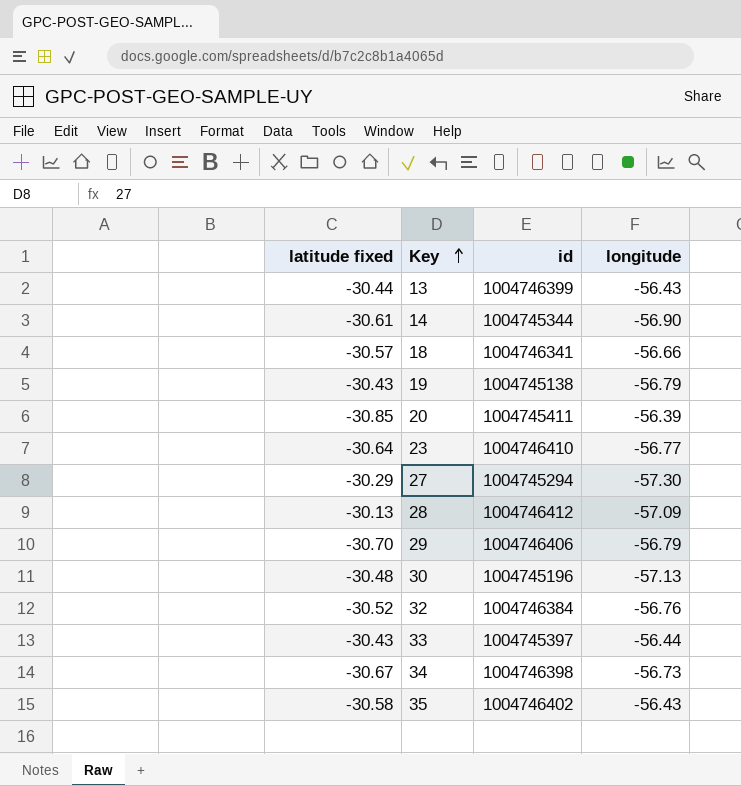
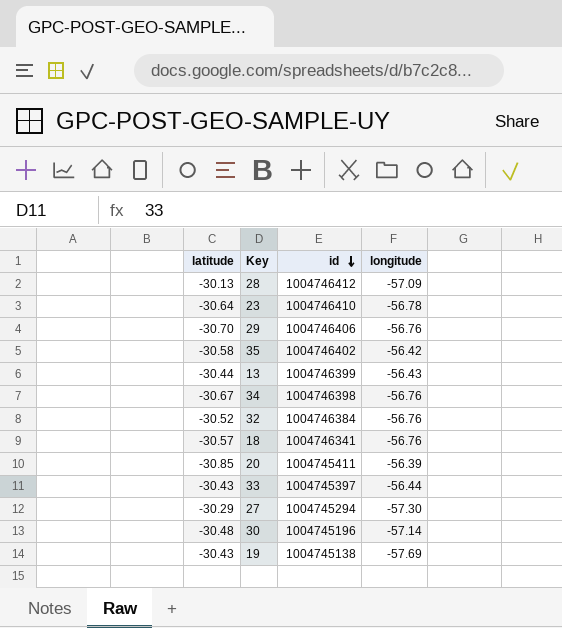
row order: Key ascending -> id descending
column name: latitude fixed -> latitude
row 14: -30.61 | 1004745344 | -56.90 -> none
23 | longitude: -56.77 -> -56.78
29 | longitude: -56.79 -> -56.76
35 | longitude: -56.43 -> -56.42
34 | longitude: -56.73 -> -56.76
18 | longitude: -56.66 -> -56.76
30 | longitude: -57.13 -> -57.14
19 | longitude: -56.79 -> -57.69

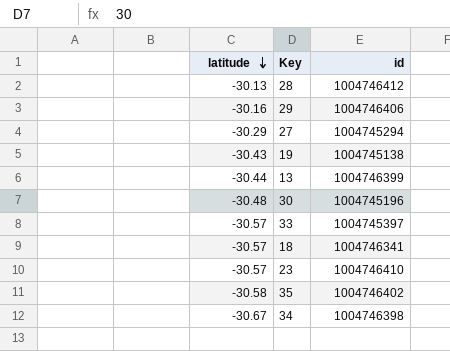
row order: id descending -> latitude descending
column longitude | position: 4 -> none
row 32: -30.52 | 1004746384 | -56.76 -> none
row 20: -30.85 | 1004745411 | -56.39 -> none
29 | latitude: -30.70 -> -30.16
33 | latitude: -30.43 -> -30.57
23 | latitude: -30.64 -> -30.57

